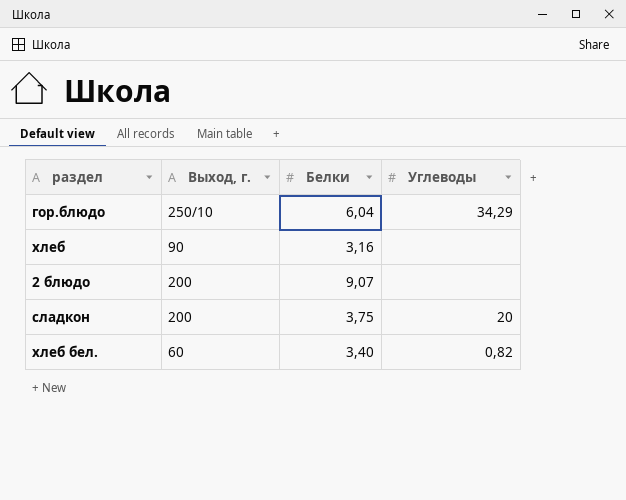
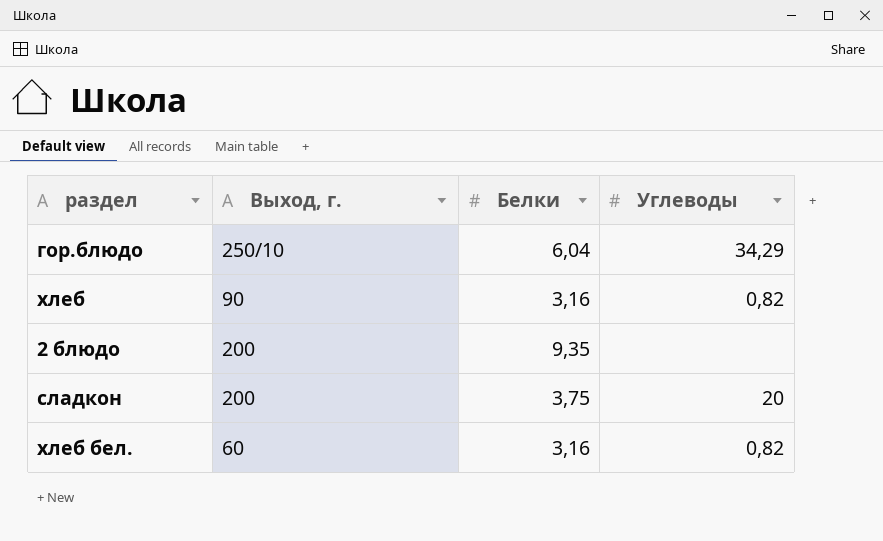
хлеб | Углеводы: none -> 0,82
2 блюдо | Белки: 9,07 -> 9,35
хлеб бел. | Белки: 3,40 -> 3,16

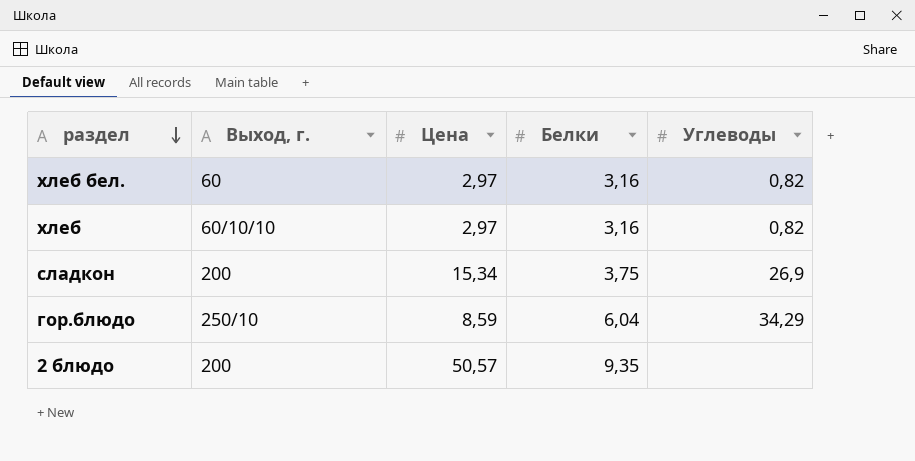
row order: none -> раздел descending
column Цена | position: none -> 3
хлеб | Выход, г.: 90 -> 60/10/10
сладкон | Углеводы: 20 -> 26,9

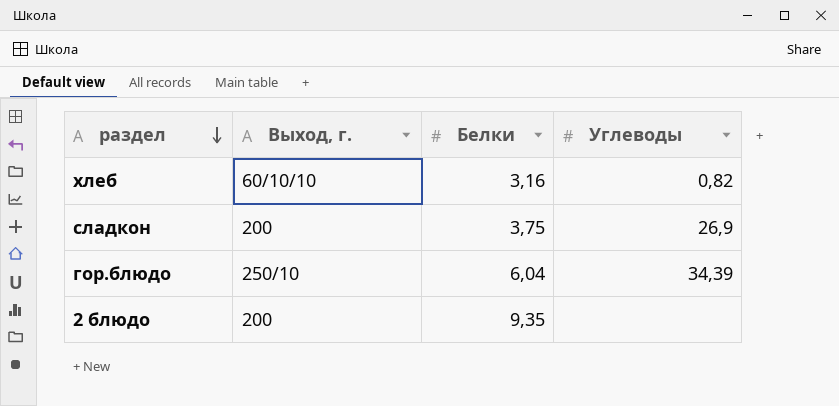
column Цена | position: 3 -> none
row хлеб бел.: 60 | 2,97 | 3,16 | 0,82 -> none
гор.блюдо | Углеводы: 34,29 -> 34,39

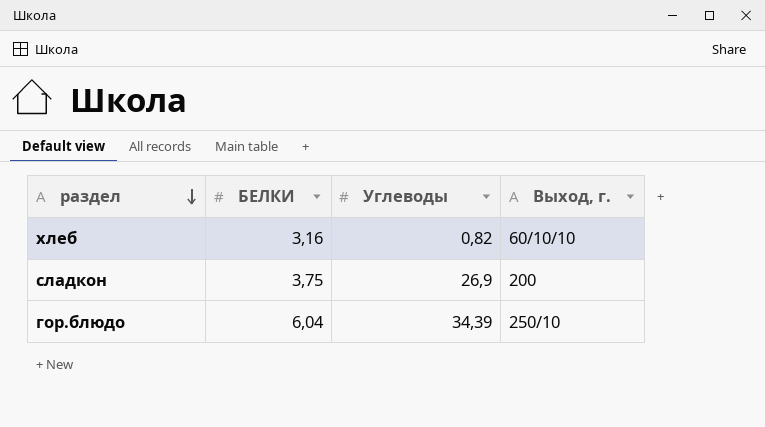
column name: Белки -> БЕЛКИ
column Выход, г. | position: 2 -> 4
row 2 блюдо: 200 | 9,35 | none -> none

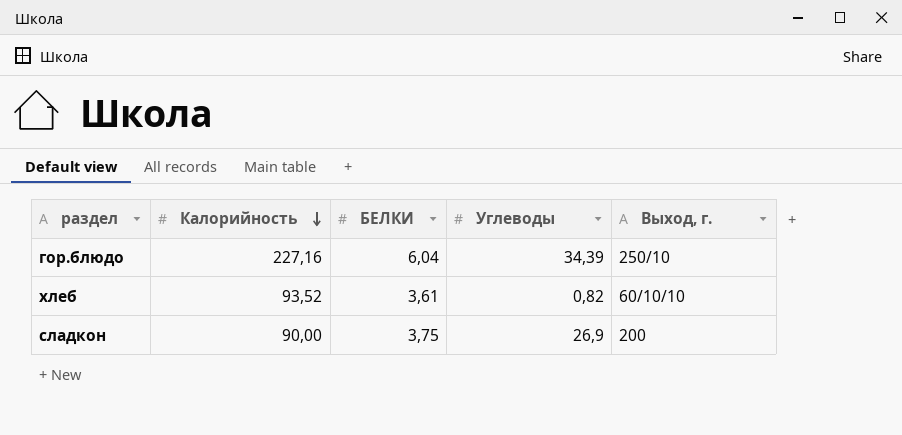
row order: раздел descending -> Калорийность descending
column Калорийность | position: none -> 2
хлеб | БЕЛКИ: 3,16 -> 3,61

